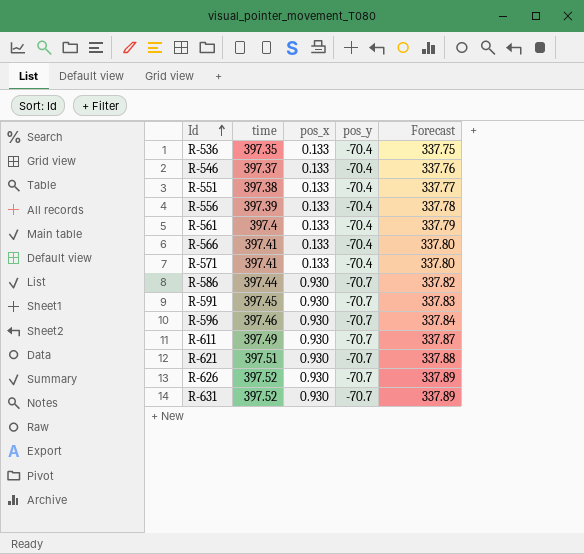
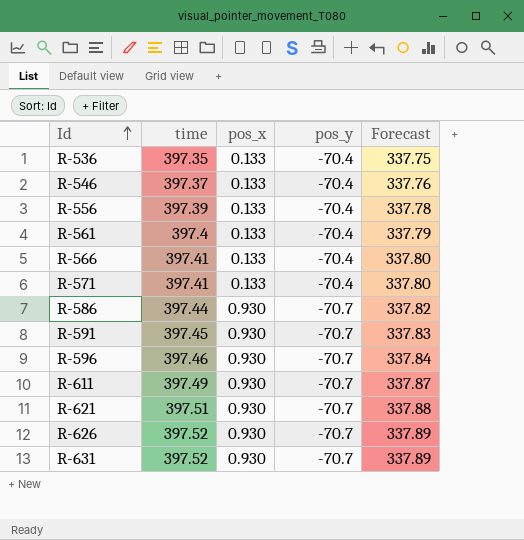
row R-551: 397.38 | 0.133 | -70.4 | 337.77 -> none

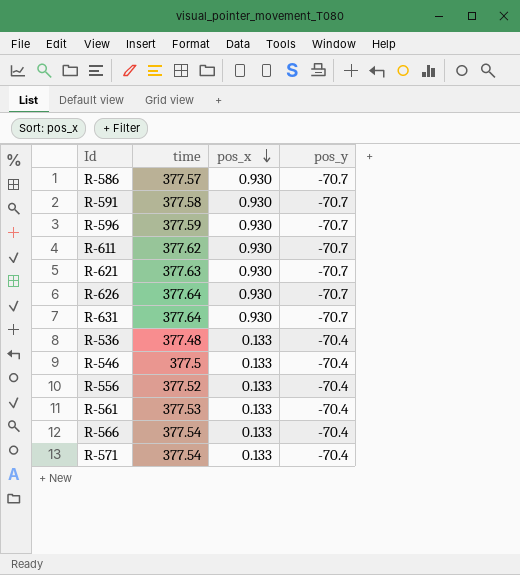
row order: Id ascending -> pos_x descending
column Forecast | formula: [time] * 0.85 -> none
R-586 | time: 397.44 -> 377.57
R-591 | time: 397.45 -> 377.58
R-596 | time: 397.46 -> 377.59
R-611 | time: 397.49 -> 377.62
R-621 | time: 397.51 -> 377.63
R-626 | time: 397.52 -> 377.64
R-631 | time: 397.52 -> 377.64
R-536 | time: 397.35 -> 377.48
R-546 | time: 397.37 -> 377.5
R-556 | time: 397.39 -> 377.52
R-561 | time: 397.4 -> 377.53
R-566 | time: 397.41 -> 377.54
R-571 | time: 397.41 -> 377.54

